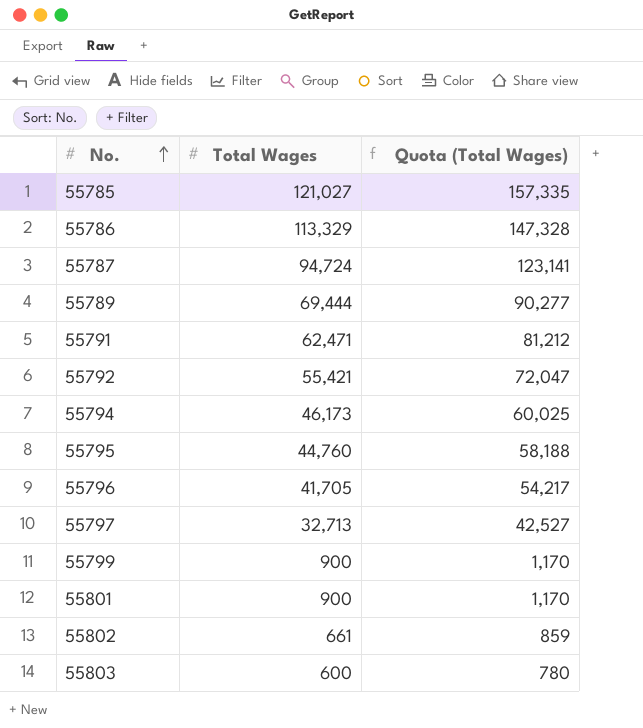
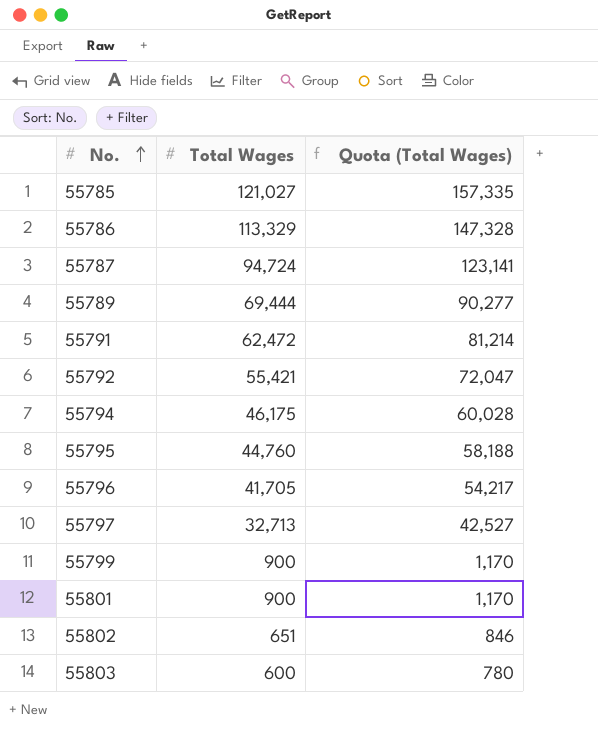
55791 | Total Wages: 62,471 -> 62,472
55791 | Quota (Total Wages): 81,212 -> 81,214
55794 | Total Wages: 46,173 -> 46,175
55794 | Quota (Total Wages): 60,025 -> 60,028
55802 | Total Wages: 661 -> 651
55802 | Quota (Total Wages): 859 -> 846

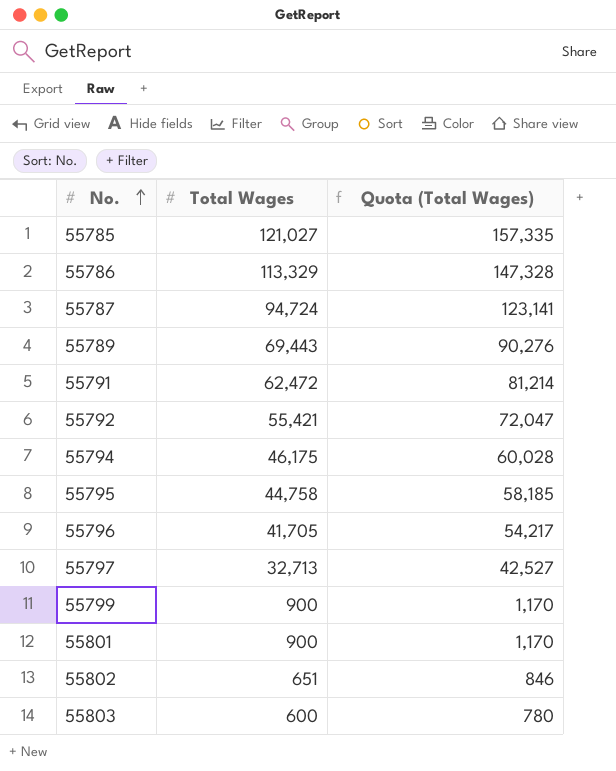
55789 | Total Wages: 69,444 -> 69,443
55789 | Quota (Total Wages): 90,277 -> 90,276
55795 | Total Wages: 44,760 -> 44,758
55795 | Quota (Total Wages): 58,188 -> 58,185

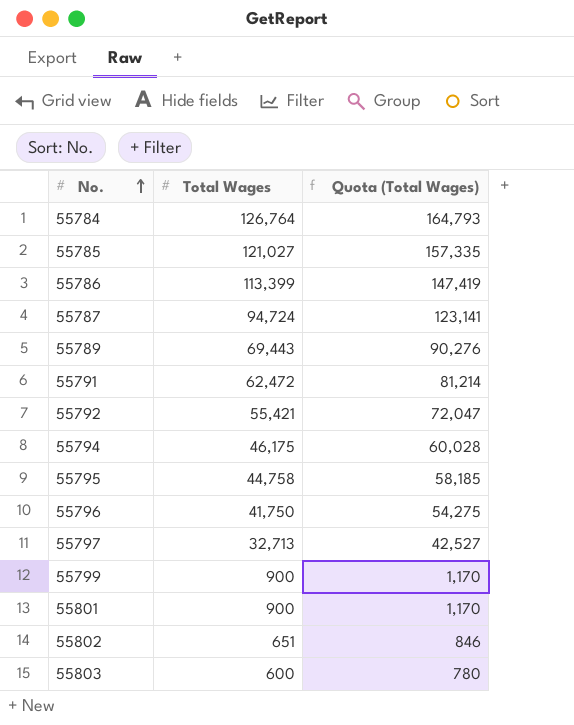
row 55784: none -> 126,764 | 164,793
55786 | Total Wages: 113,329 -> 113,399
55786 | Quota (Total Wages): 147,328 -> 147,419
55796 | Total Wages: 41,705 -> 41,750
55796 | Quota (Total Wages): 54,217 -> 54,275

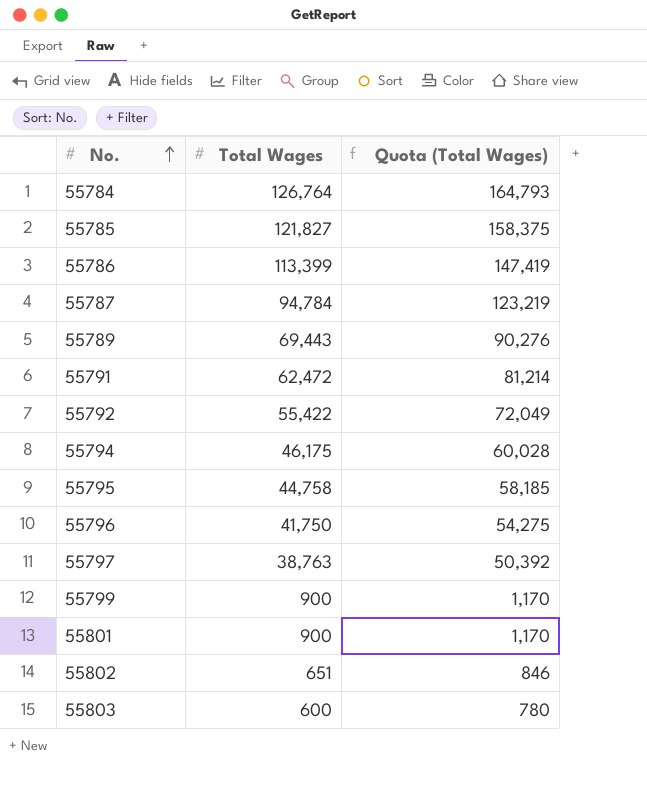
55785 | Total Wages: 121,027 -> 121,827
55785 | Quota (Total Wages): 157,335 -> 158,375
55787 | Total Wages: 94,724 -> 94,784
55787 | Quota (Total Wages): 123,141 -> 123,219
55792 | Total Wages: 55,421 -> 55,422
55792 | Quota (Total Wages): 72,047 -> 72,049
55797 | Total Wages: 32,713 -> 38,763
55797 | Quota (Total Wages): 42,527 -> 50,392

